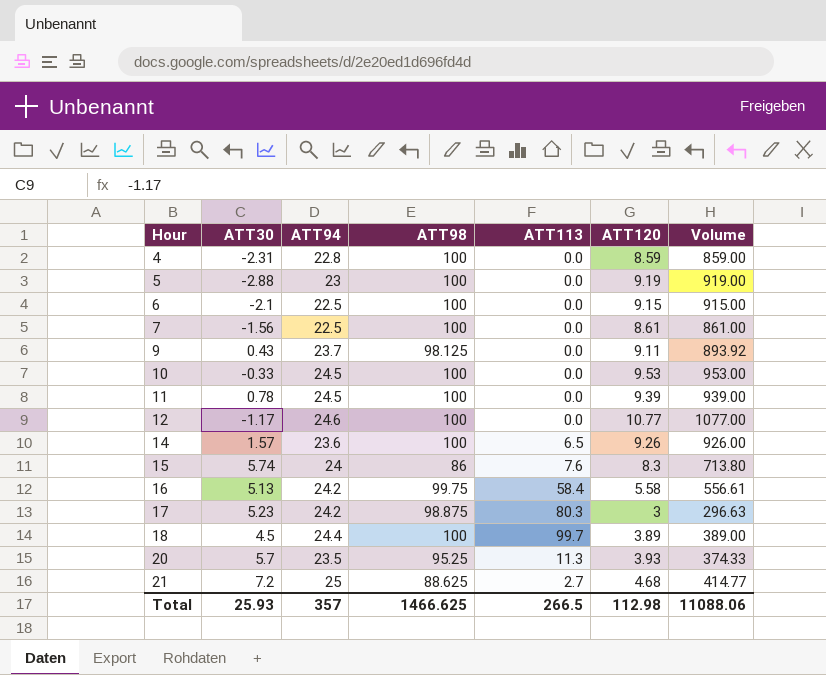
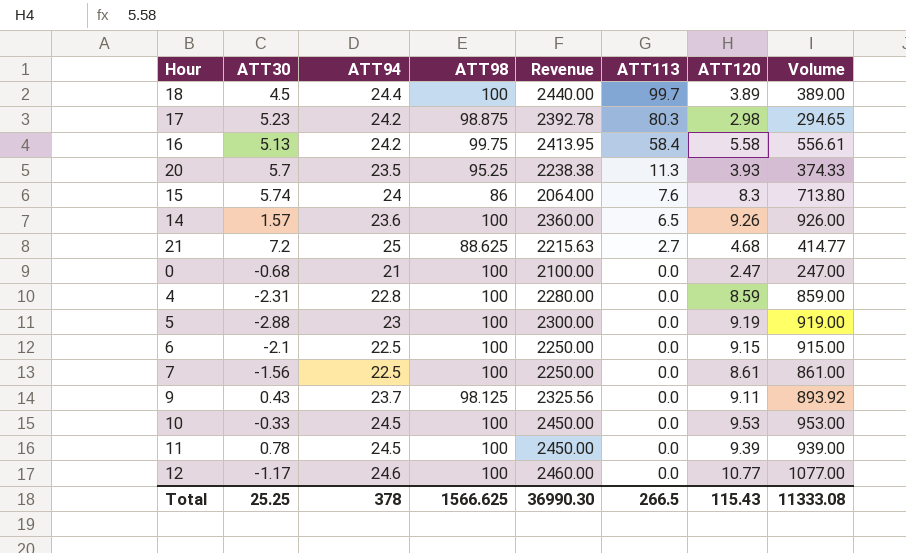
row order: Hour ascending -> ATT113 descending
column Revenue | formula: none -> [ATT94] * [ATT98]
17 | ATT120: 3 -> 2.98
17 | Volume: 296.63 -> 294.65
row 0: none -> -0.68 | 21 | 100 | 2100.00 | 0.0 | 2.47 | 247.00
Total | ATT30: 25.93 -> 25.25
Total | ATT94: 357 -> 378
Total | ATT98: 1466.625 -> 1566.625
Total | ATT120: 112.98 -> 115.43
Total | Volume: 11088.06 -> 11333.08

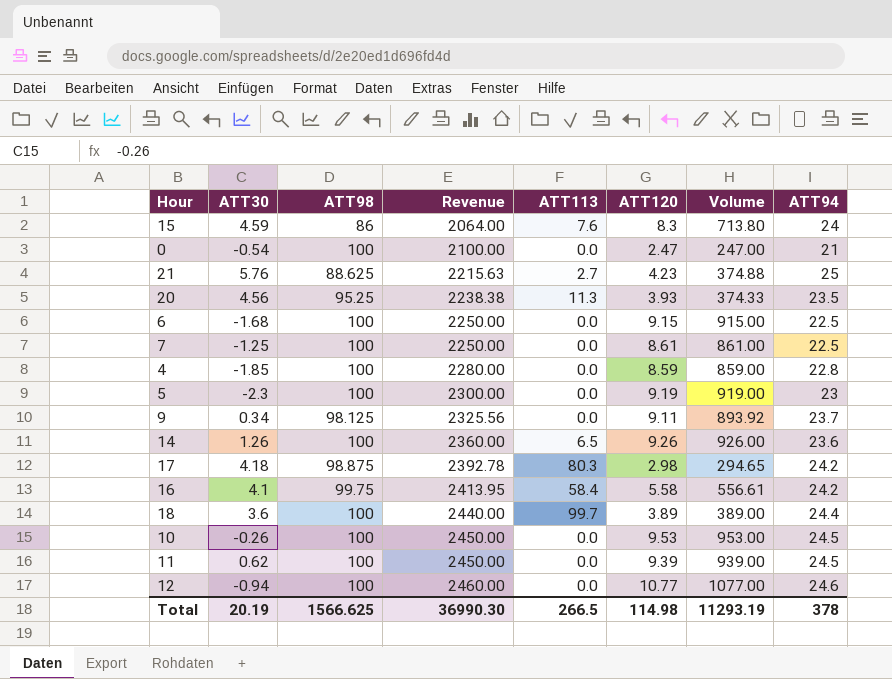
row order: ATT113 descending -> Revenue ascending
column ATT94 | position: 3 -> 8
15 | ATT30: 5.74 -> 4.59
0 | ATT30: -0.68 -> -0.54
21 | ATT30: 7.2 -> 5.76
21 | ATT120: 4.68 -> 4.23
21 | Volume: 414.77 -> 374.88
20 | ATT30: 5.7 -> 4.56
6 | ATT30: -2.1 -> -1.68
7 | ATT30: -1.56 -> -1.25
4 | ATT30: -2.31 -> -1.85
5 | ATT30: -2.88 -> -2.3
9 | ATT30: 0.43 -> 0.34
14 | ATT30: 1.57 -> 1.26
17 | ATT30: 5.23 -> 4.18
16 | ATT30: 5.13 -> 4.1
18 | ATT30: 4.5 -> 3.6
10 | ATT30: -0.33 -> -0.26
11 | ATT30: 0.78 -> 0.62
12 | ATT30: -1.17 -> -0.94
Total | ATT30: 25.25 -> 20.19
Total | ATT120: 115.43 -> 114.98
Total | Volume: 11333.08 -> 11293.19

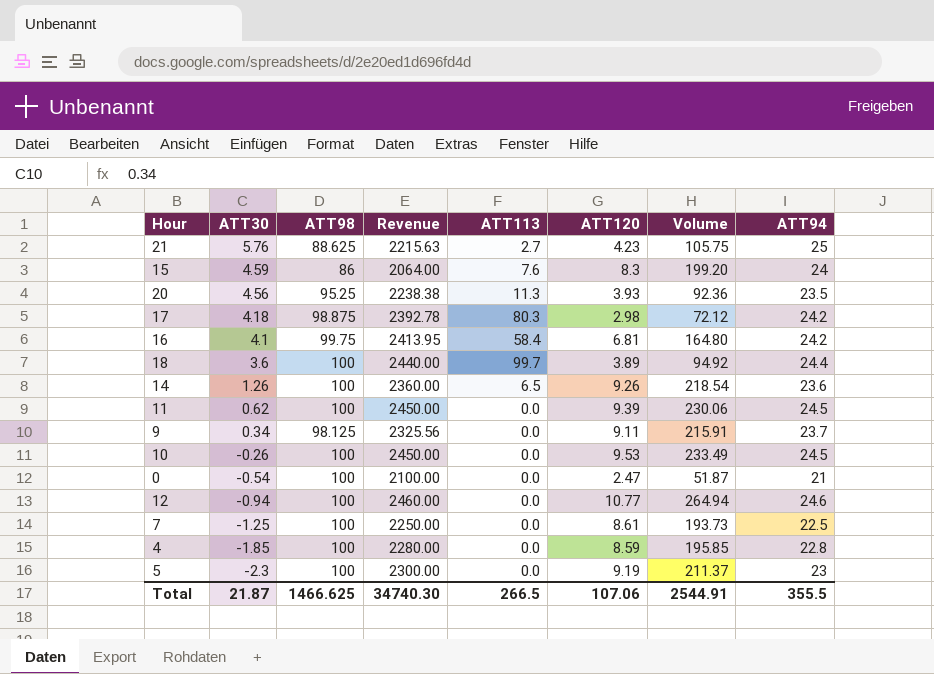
row order: Revenue ascending -> ATT30 descending
column Volume | formula: [ATT98] * [ATT120] -> [ATT120] * [ATT94]
row 6: -1.68 | 100 | 2250.00 | 0.0 | 9.15 | 915.00 | 22.5 -> none
16 | ATT120: 5.58 -> 6.81
Total | ATT30: 20.19 -> 21.87
Total | ATT98: 1566.625 -> 1466.625
Total | Revenue: 36990.30 -> 34740.30
Total | ATT120: 114.98 -> 107.06
Total | Volume: 11293.19 -> 2544.91
Total | ATT94: 378 -> 355.5

